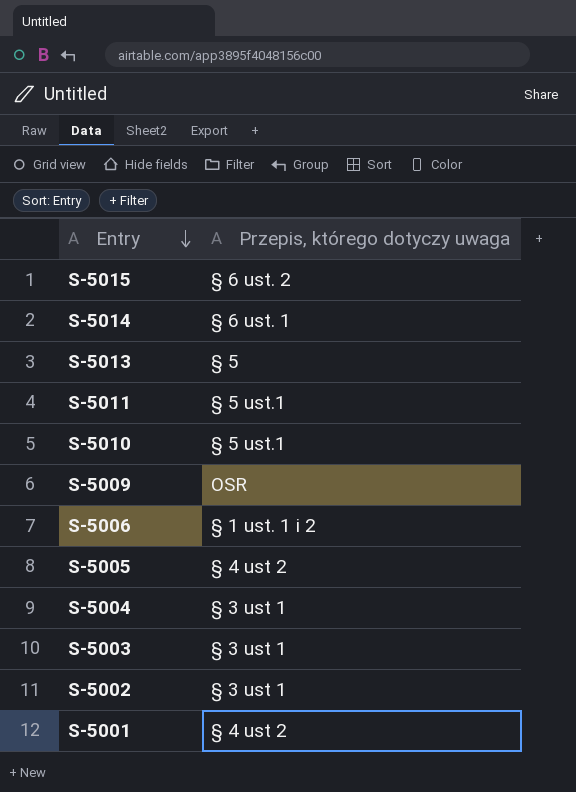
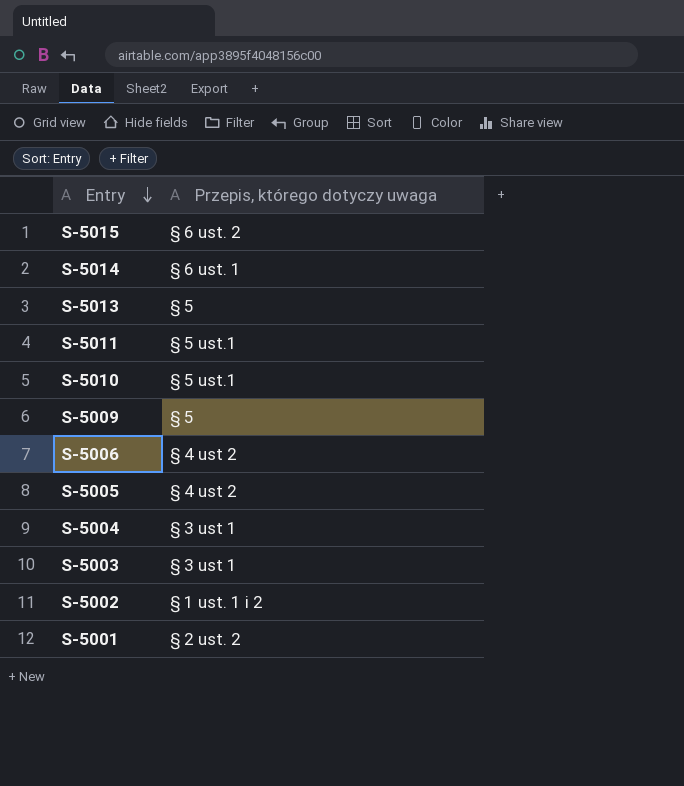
S-5009 | Przepis, którego dotyczy uwaga: OSR -> § 5
S-5006 | Przepis, którego dotyczy uwaga: § 1 ust. 1 i 2 -> § 4 ust 2
S-5002 | Przepis, którego dotyczy uwaga: § 3 ust 1 -> § 1 ust. 1 i 2
S-5001 | Przepis, którego dotyczy uwaga: § 4 ust 2 -> § 2 ust. 2

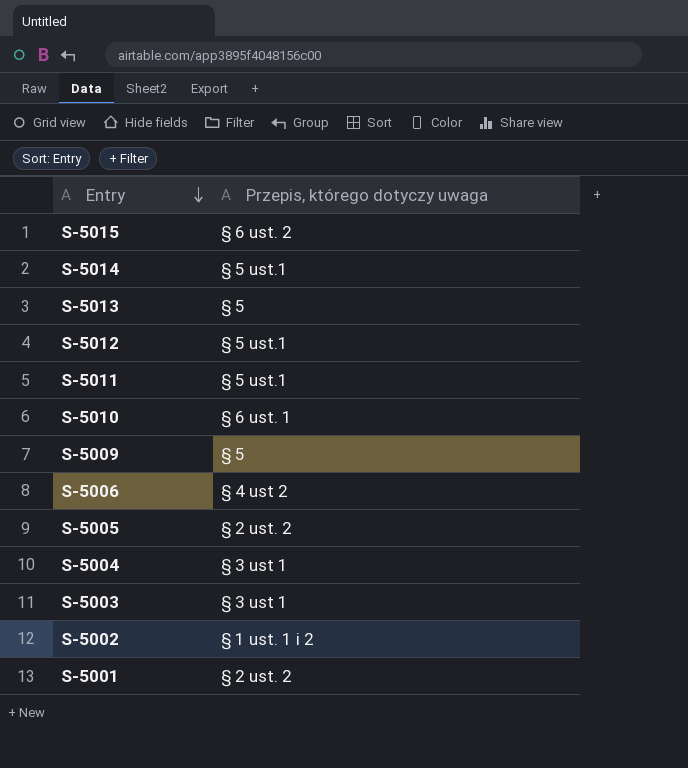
S-5014 | Przepis, którego dotyczy uwaga: § 6 ust. 1 -> § 5 ust.1
row S-5012: none -> § 5 ust.1
S-5010 | Przepis, którego dotyczy uwaga: § 5 ust.1 -> § 6 ust. 1
S-5005 | Przepis, którego dotyczy uwaga: § 4 ust 2 -> § 2 ust. 2

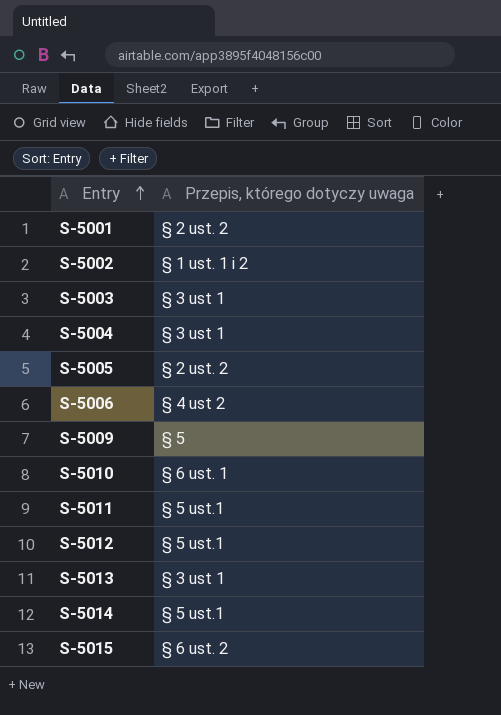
row order: Entry descending -> Entry ascending
S-5013 | Przepis, którego dotyczy uwaga: § 5 -> § 3 ust 1

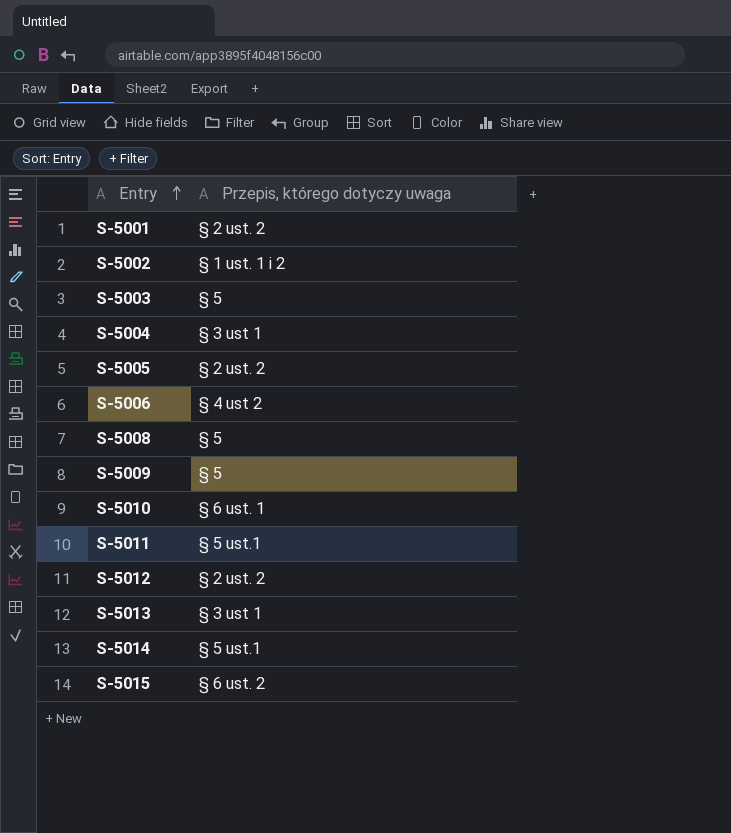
S-5003 | Przepis, którego dotyczy uwaga: § 3 ust 1 -> § 5
row S-5008: none -> § 5
S-5012 | Przepis, którego dotyczy uwaga: § 5 ust.1 -> § 2 ust. 2

